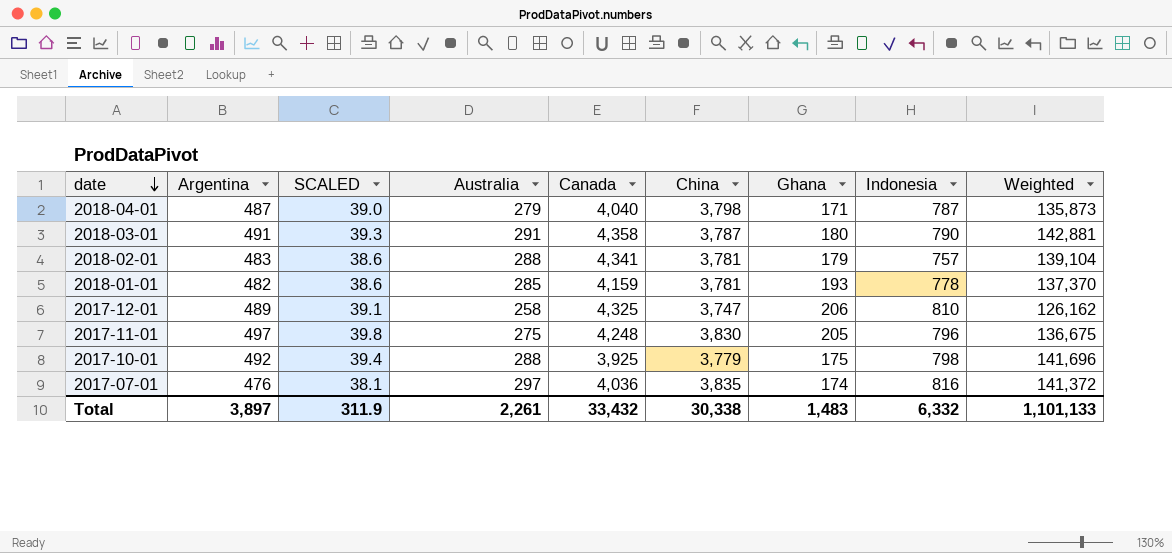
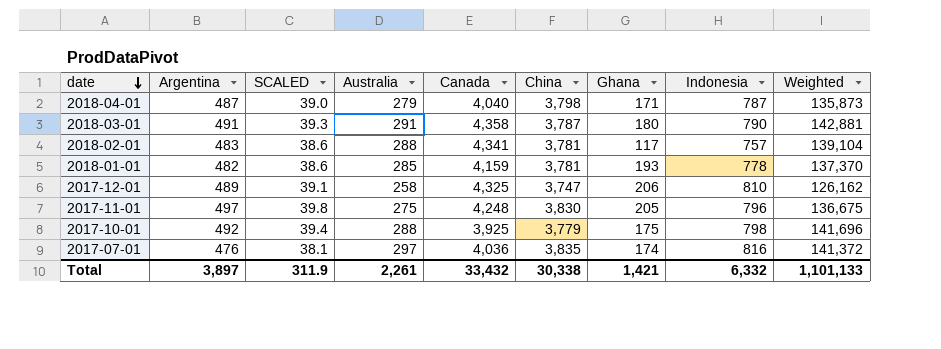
2018-02-01 | Ghana: 179 -> 117
Total | Ghana: 1,483 -> 1,421

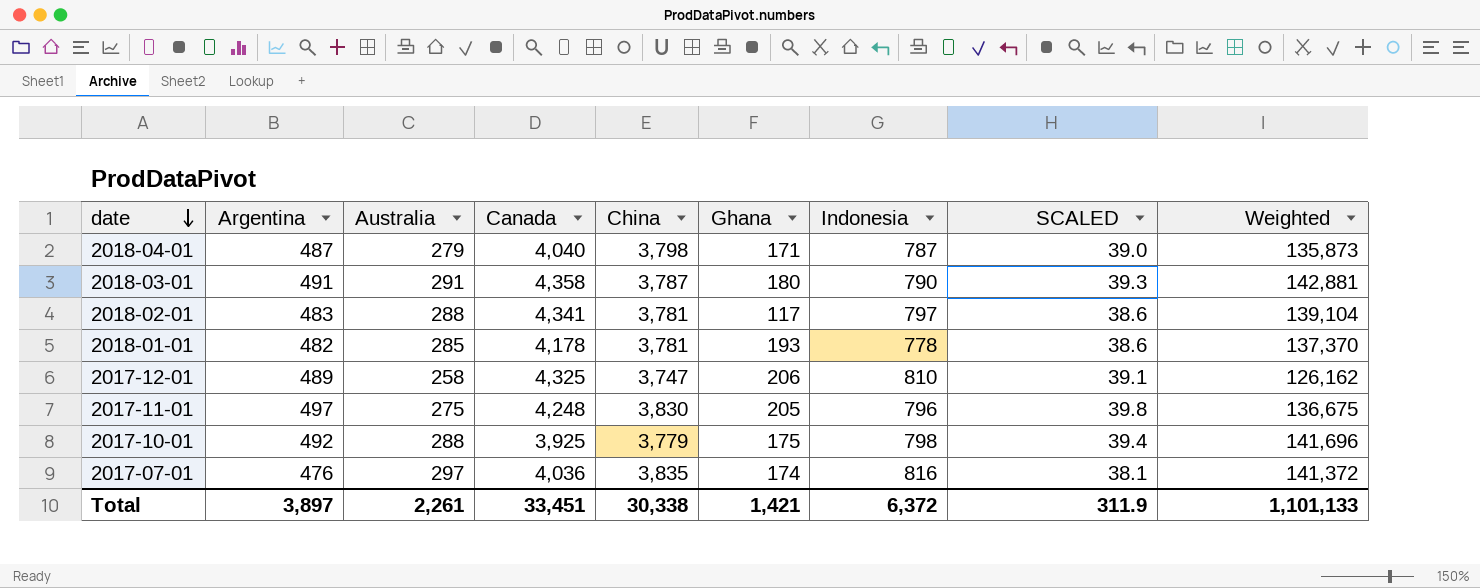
column SCALED | position: 3 -> 8
2018-02-01 | Indonesia: 757 -> 797
2018-01-01 | Canada: 4,159 -> 4,178
Total | Canada: 33,432 -> 33,451
Total | Indonesia: 6,332 -> 6,372

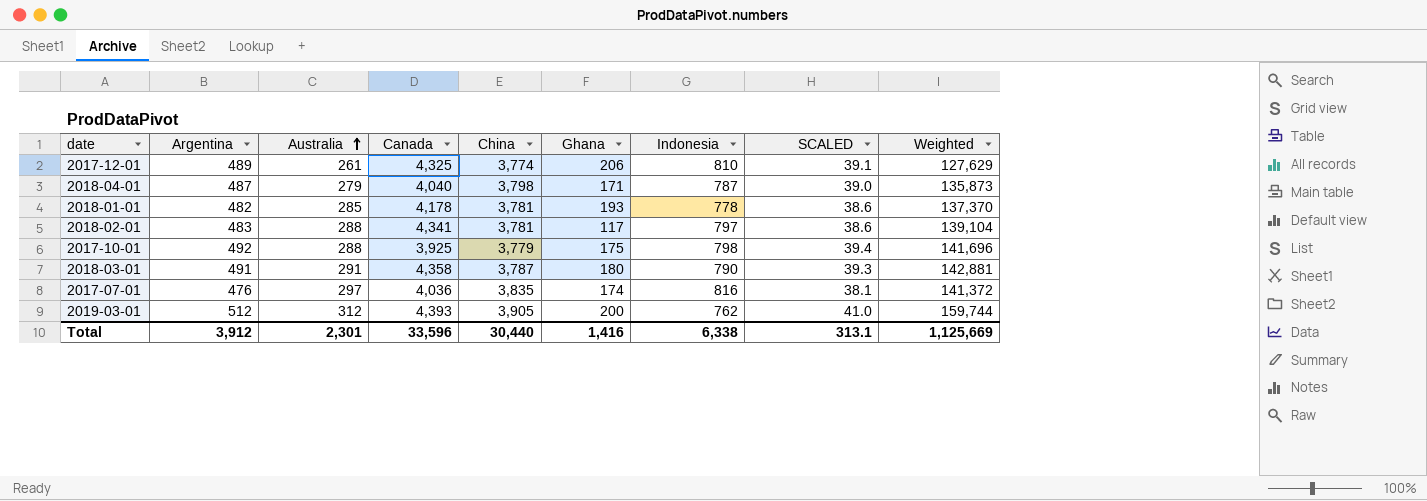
row order: date descending -> Australia ascending
row 2017-11-01: 497 | 275 | 4,248 | 3,830 | 205 | 796 | 39.8 | 136,675 -> none
2017-12-01 | Australia: 258 -> 261
2017-12-01 | China: 3,747 -> 3,774
2017-12-01 | Weighted: 126,162 -> 127,629
row 2019-03-01: none -> 512 | 312 | 4,393 | 3,905 | 200 | 762 | 41.0 | 159,744
Total | Argentina: 3,897 -> 3,912
Total | Australia: 2,261 -> 2,301
Total | Canada: 33,451 -> 33,596
Total | China: 30,338 -> 30,440
Total | Ghana: 1,421 -> 1,416
Total | Indonesia: 6,372 -> 6,338
Total | SCALED: 311.9 -> 313.1
Total | Weighted: 1,101,133 -> 1,125,669

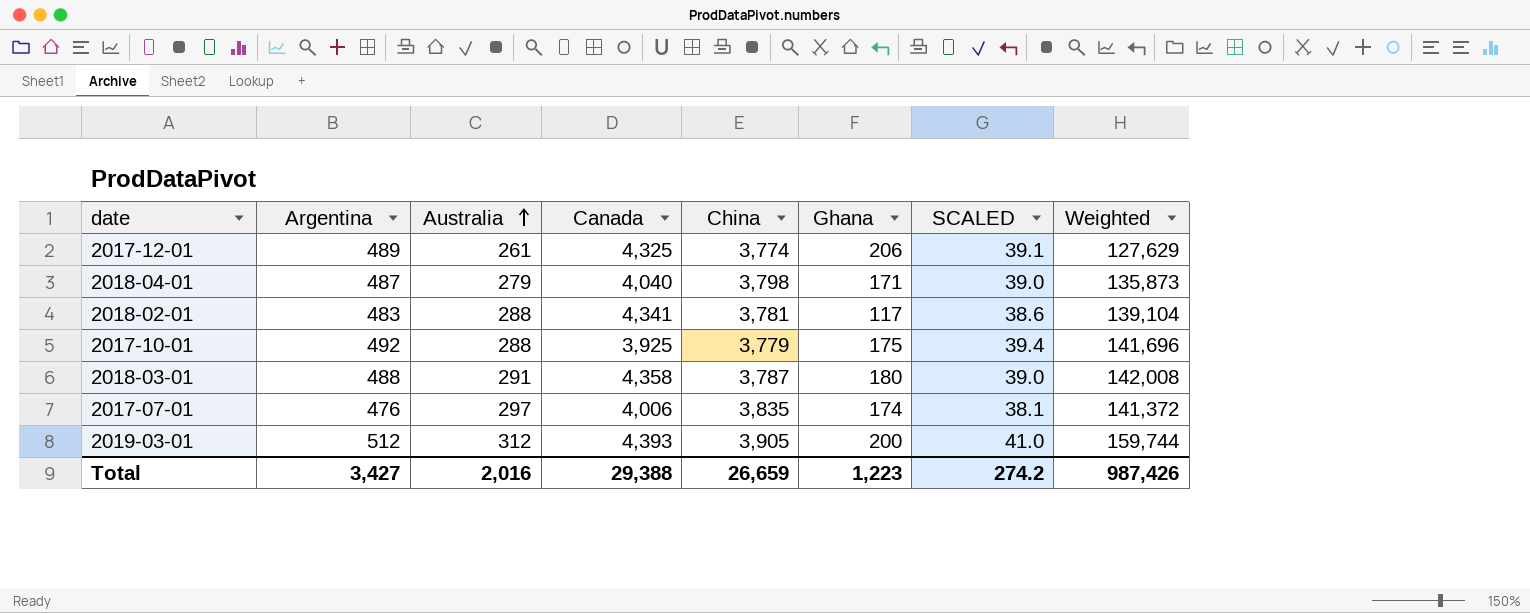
column Indonesia | position: 7 -> none
row 2018-01-01: 482 | 285 | 4,178 | 3,781 | 193 | 778 | 38.6 | 137,370 -> none
2018-03-01 | Argentina: 491 -> 488
2018-03-01 | SCALED: 39.3 -> 39.0
2018-03-01 | Weighted: 142,881 -> 142,008
2017-07-01 | Canada: 4,036 -> 4,006
Total | Argentina: 3,912 -> 3,427
Total | Australia: 2,301 -> 2,016
Total | Canada: 33,596 -> 29,388
Total | China: 30,440 -> 26,659
Total | Ghana: 1,416 -> 1,223
Total | SCALED: 313.1 -> 274.2
Total | Weighted: 1,125,669 -> 987,426

